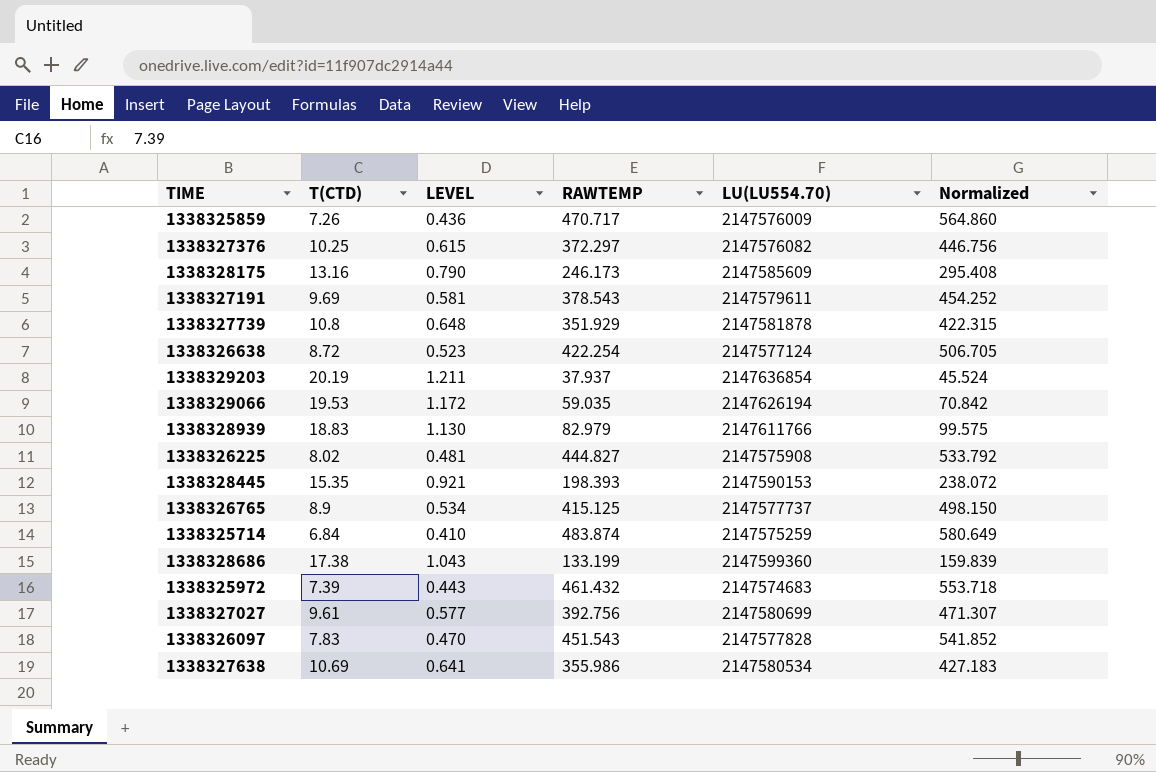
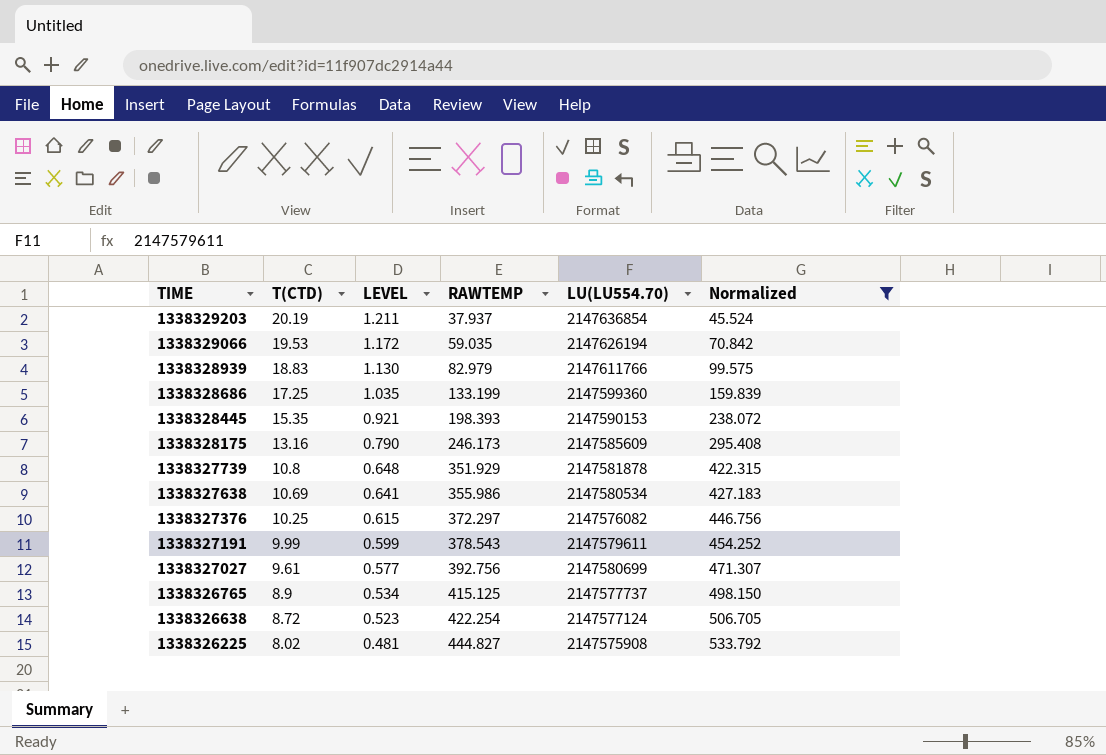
filter: none -> Normalized <= 533.792
row order: none -> TIME descending
1338328686 | T(CTD): 17.38 -> 17.25
1338328686 | LEVEL: 1.043 -> 1.035
1338327191 | T(CTD): 9.69 -> 9.99
1338327191 | LEVEL: 0.581 -> 0.599

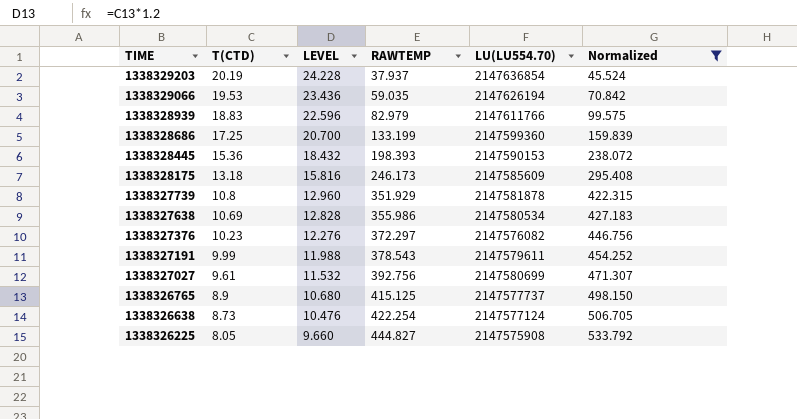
column LEVEL | formula: [T(CTD)] * 0.06 -> [T(CTD)] * 1.2
1338328445 | T(CTD): 15.35 -> 15.36
1338328175 | T(CTD): 13.16 -> 13.18
1338327376 | T(CTD): 10.25 -> 10.23
1338326638 | T(CTD): 8.72 -> 8.73
1338326225 | T(CTD): 8.02 -> 8.05

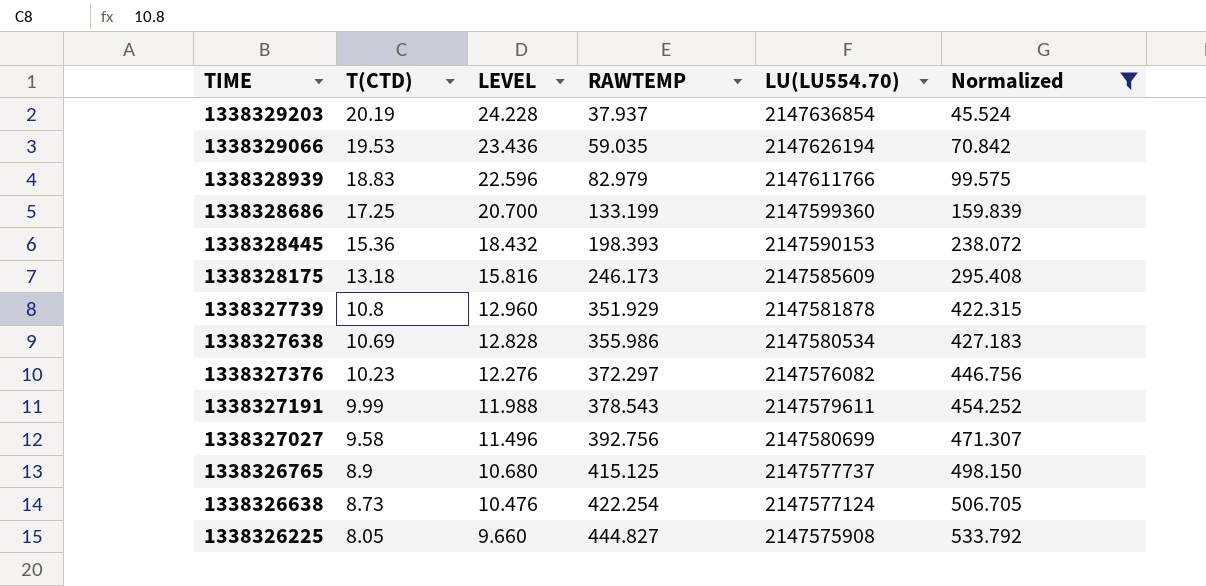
1338327027 | T(CTD): 9.61 -> 9.58
1338327027 | LEVEL: 11.532 -> 11.496

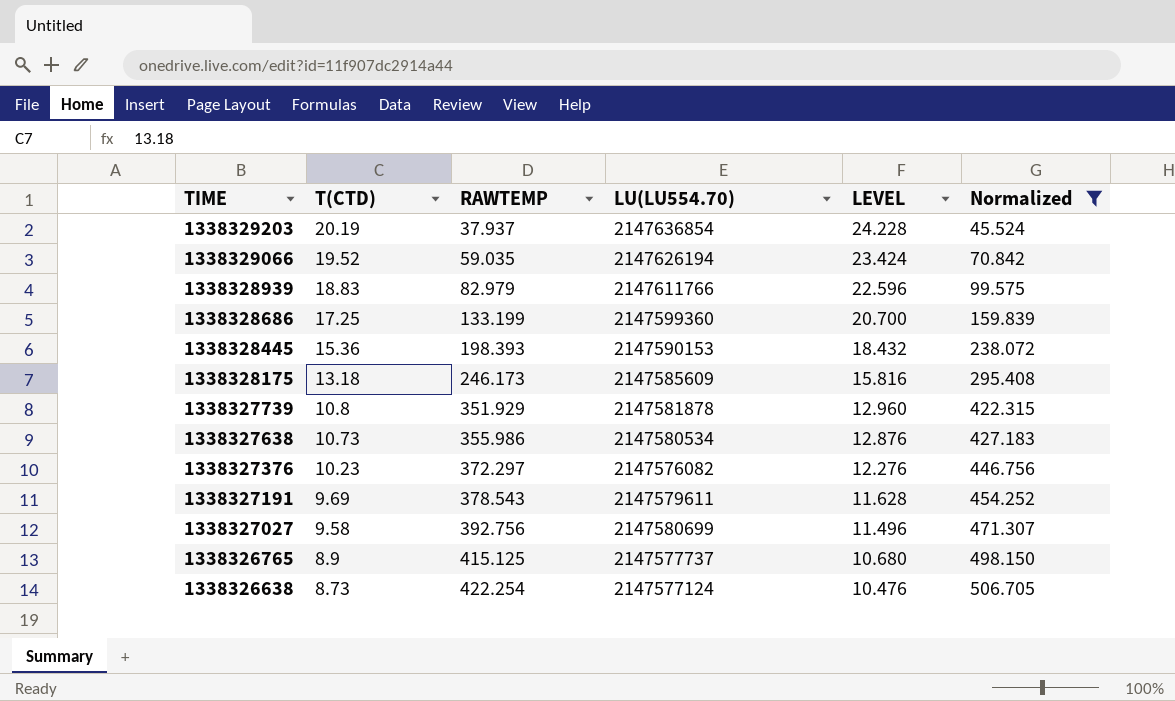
column LEVEL | position: 3 -> 5
row 1338326225: 8.05 | 9.660 | 444.827 | 2147575908 | 533.792 -> none
1338329066 | T(CTD): 19.53 -> 19.52
1338329066 | LEVEL: 23.436 -> 23.424
1338327638 | T(CTD): 10.69 -> 10.73
1338327638 | LEVEL: 12.828 -> 12.876
1338327191 | T(CTD): 9.99 -> 9.69
1338327191 | LEVEL: 11.988 -> 11.628

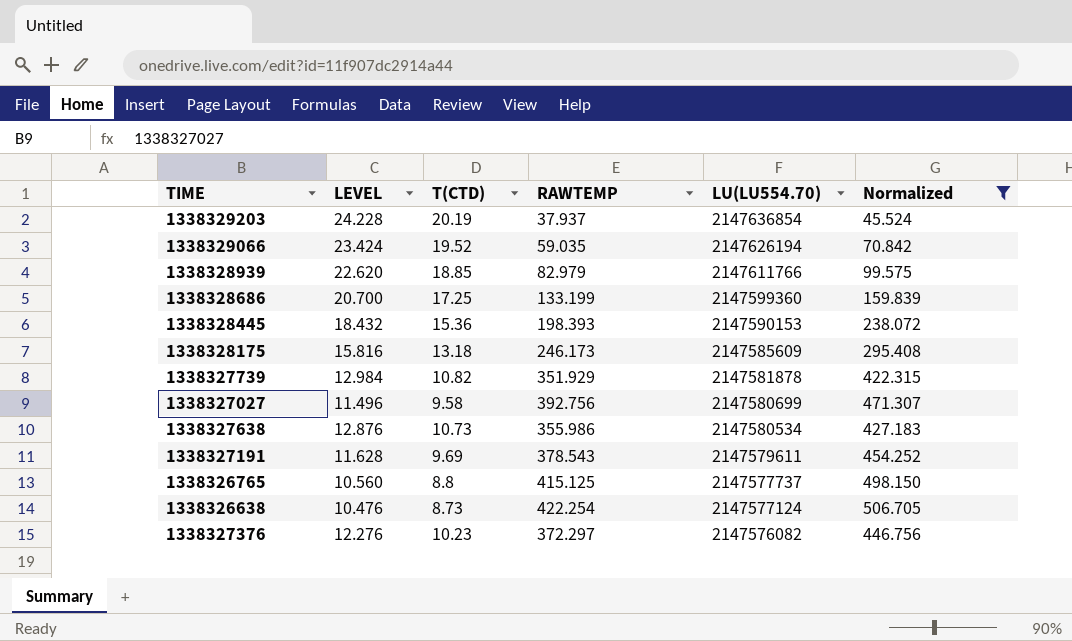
row order: TIME descending -> LU(LU554.70) descending
column LEVEL | position: 5 -> 2
1338328939 | LEVEL: 22.596 -> 22.620
1338328939 | T(CTD): 18.83 -> 18.85
1338327739 | LEVEL: 12.960 -> 12.984
1338327739 | T(CTD): 10.8 -> 10.82
1338326765 | LEVEL: 10.680 -> 10.560
1338326765 | T(CTD): 8.9 -> 8.8

